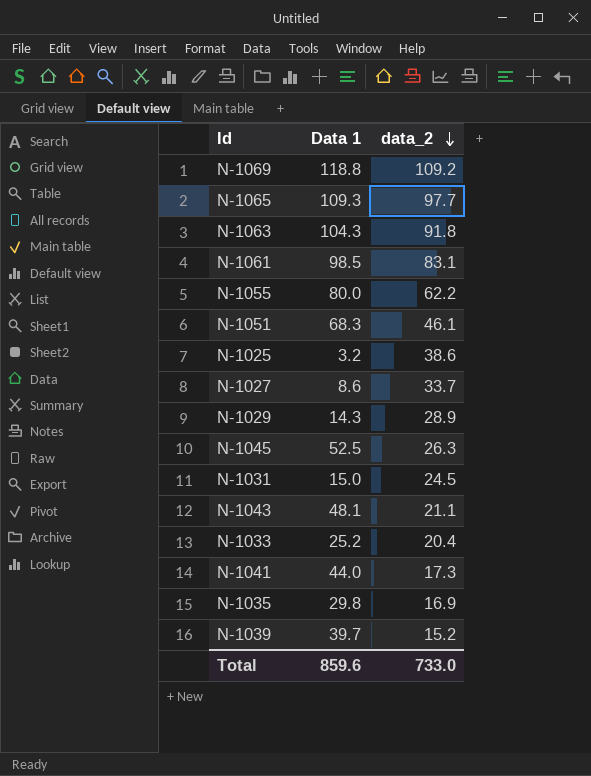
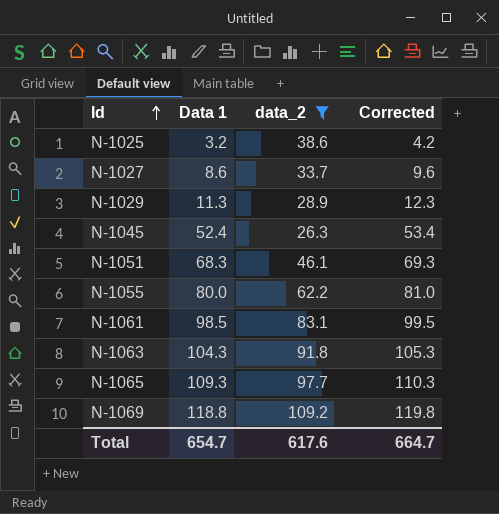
filter: none -> data_2 >= 26.3
row order: data_2 descending -> Id ascending
column Corrected | formula: none -> [Data 1] + 1
N-1029 | Data 1: 14.3 -> 11.3
N-1045 | Data 1: 52.5 -> 52.4
Total | Data 1: 859.6 -> 654.7
Total | data_2: 733.0 -> 617.6

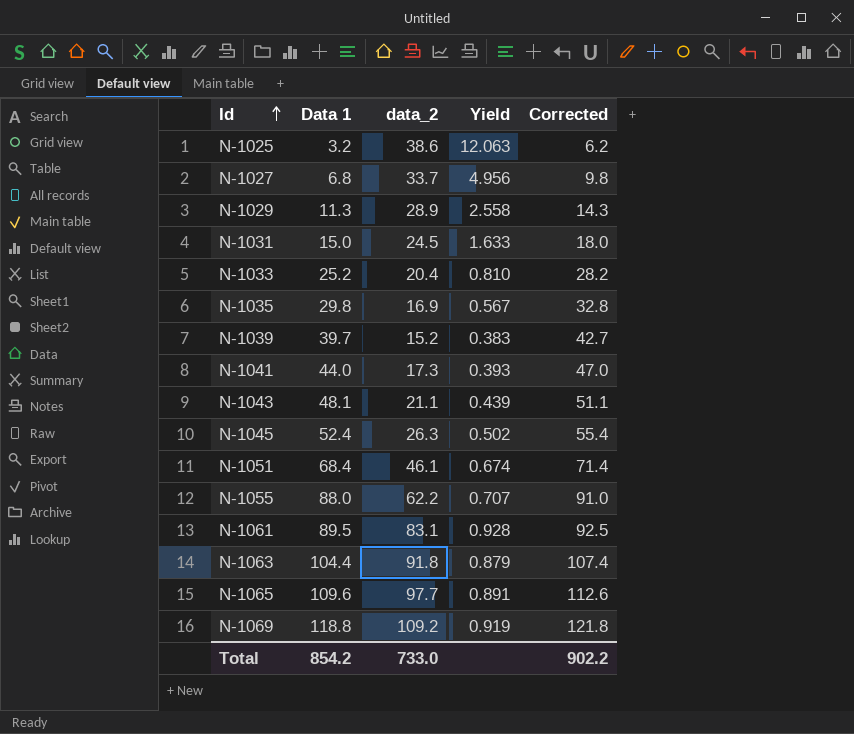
filter: data_2 >= 26.3 -> none
column Yield | formula: none -> [data_2] / [Data 1]
column Corrected | formula: [Data 1] + 1 -> [Data 1] + 3
N-1027 | Data 1: 8.6 -> 6.8
N-1051 | Data 1: 68.3 -> 68.4
N-1055 | Data 1: 80.0 -> 88.0
N-1061 | Data 1: 98.5 -> 89.5
N-1063 | Data 1: 104.3 -> 104.4
N-1065 | Data 1: 109.3 -> 109.6
Total | Data 1: 654.7 -> 854.2
Total | data_2: 617.6 -> 733.0
Total | Corrected: 664.7 -> 902.2

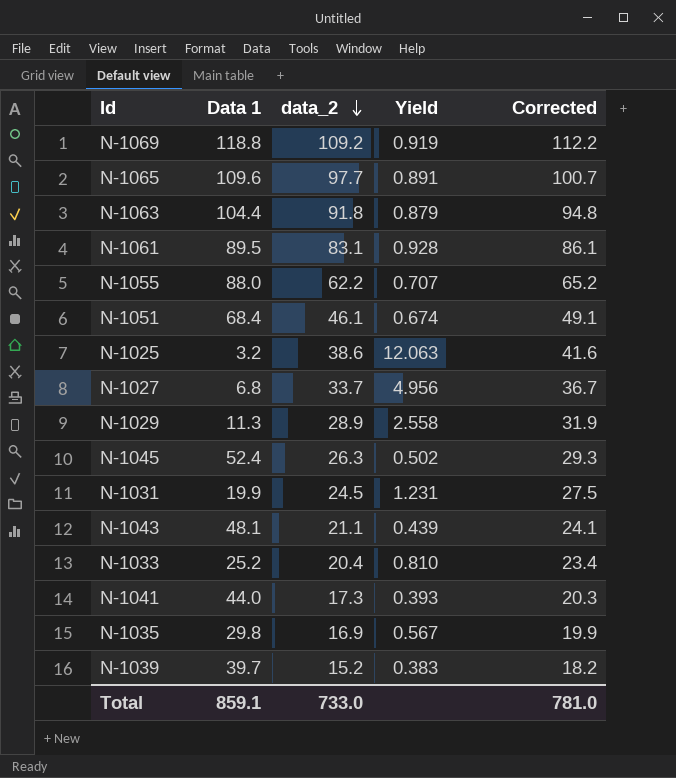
row order: Id ascending -> data_2 descending
column Corrected | formula: [Data 1] + 3 -> [data_2] + 3
N-1031 | Data 1: 15.0 -> 19.9
N-1031 | Yield: 1.633 -> 1.231
Total | Data 1: 854.2 -> 859.1
Total | Corrected: 902.2 -> 781.0

